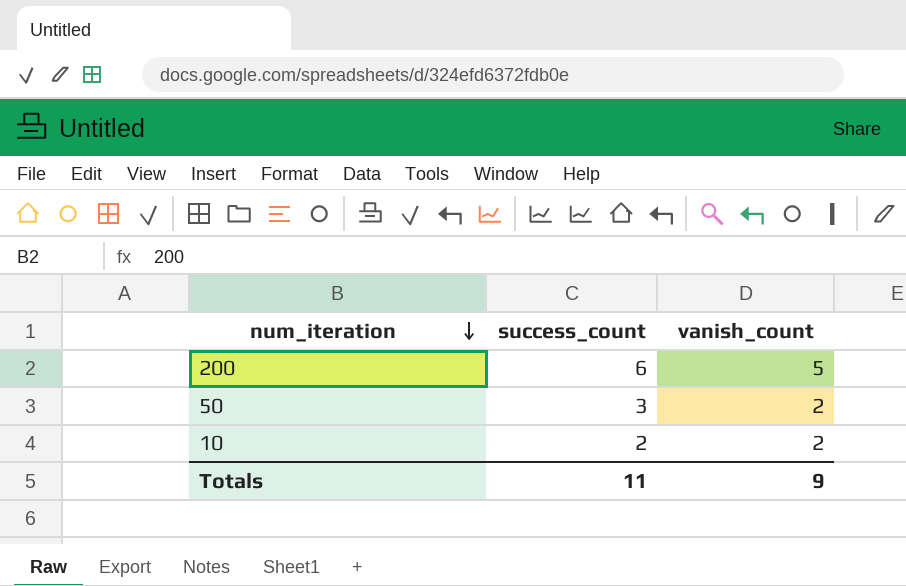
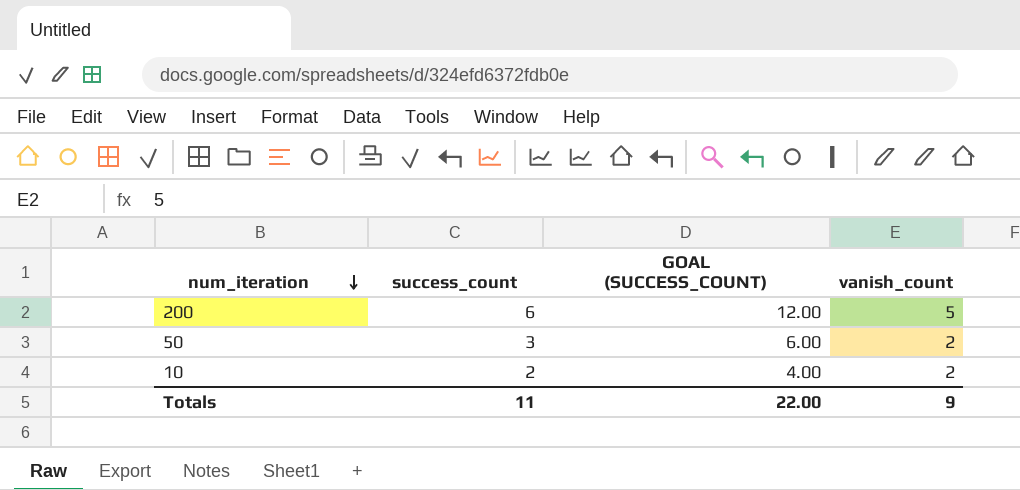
column GOAL (SUCCESS_COUNT) | formula: none -> [success_count] * 2

